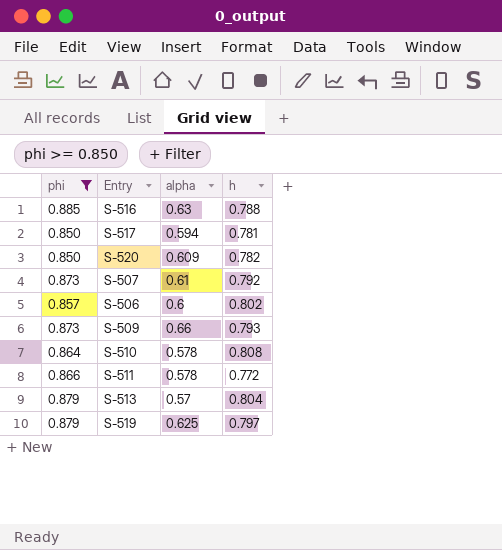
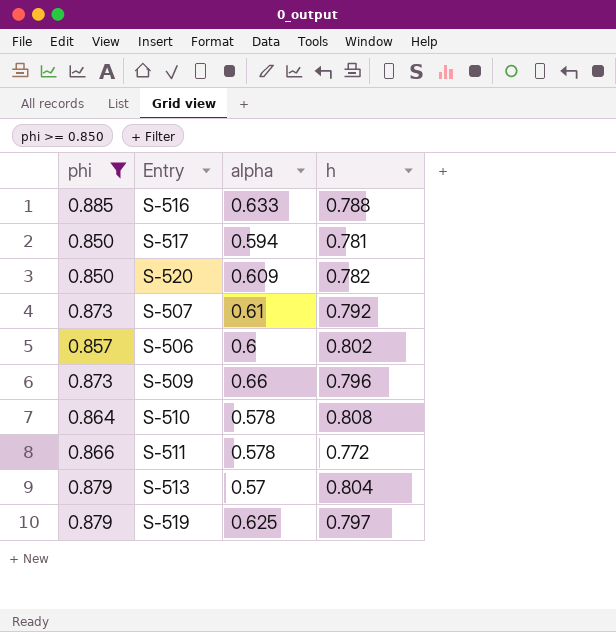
S-516 | alpha: 0.63 -> 0.633
S-509 | h: 0.793 -> 0.796

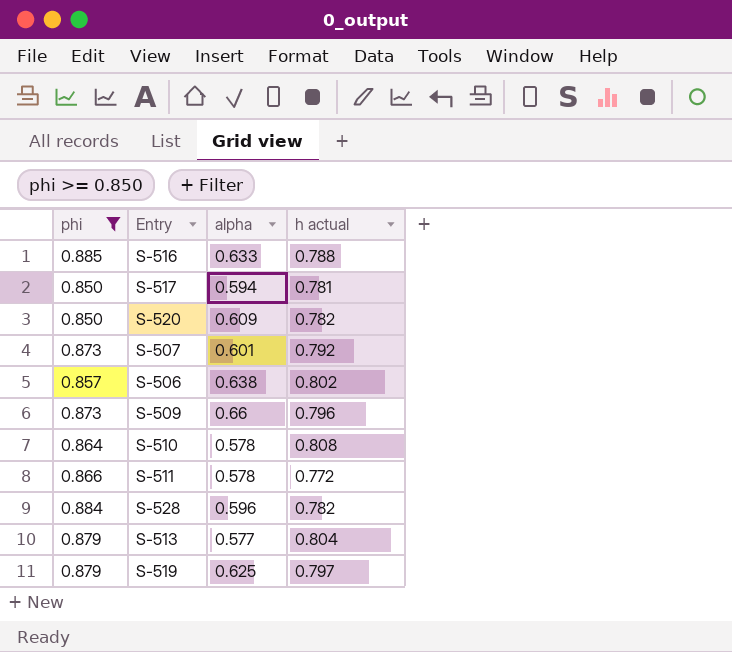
column name: h -> h actual
S-507 | alpha: 0.61 -> 0.601
S-506 | alpha: 0.6 -> 0.638
row S-528: none -> 0.884 | 0.596 | 0.782
S-513 | alpha: 0.57 -> 0.577

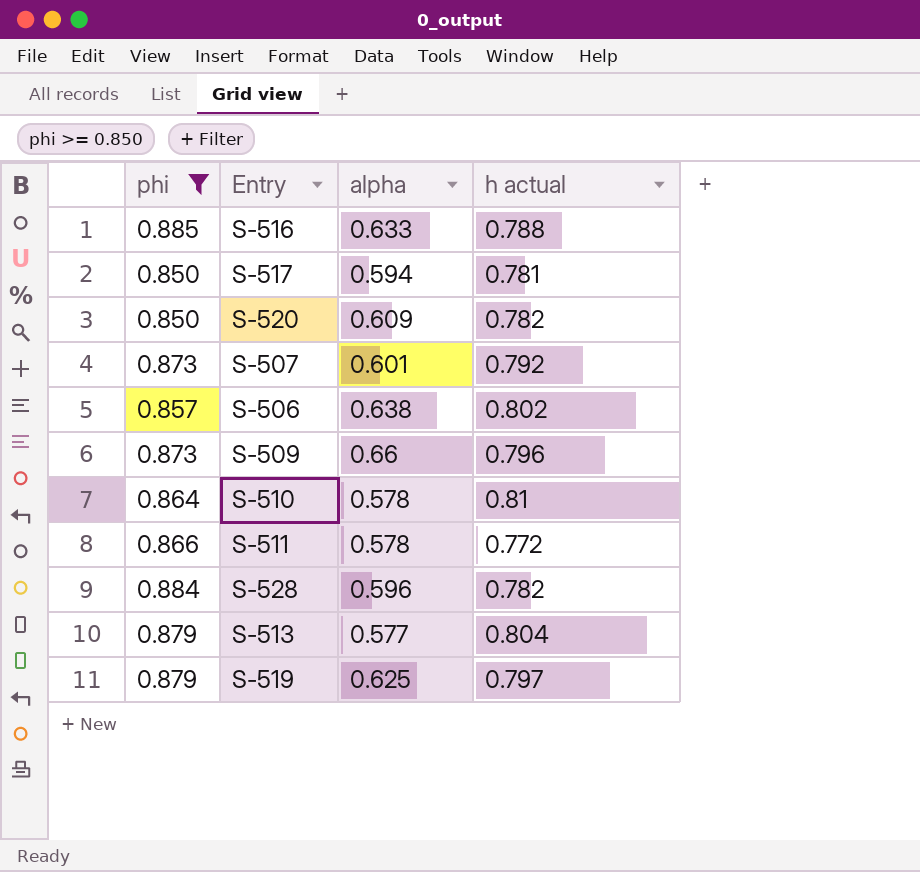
S-510 | h actual: 0.808 -> 0.81

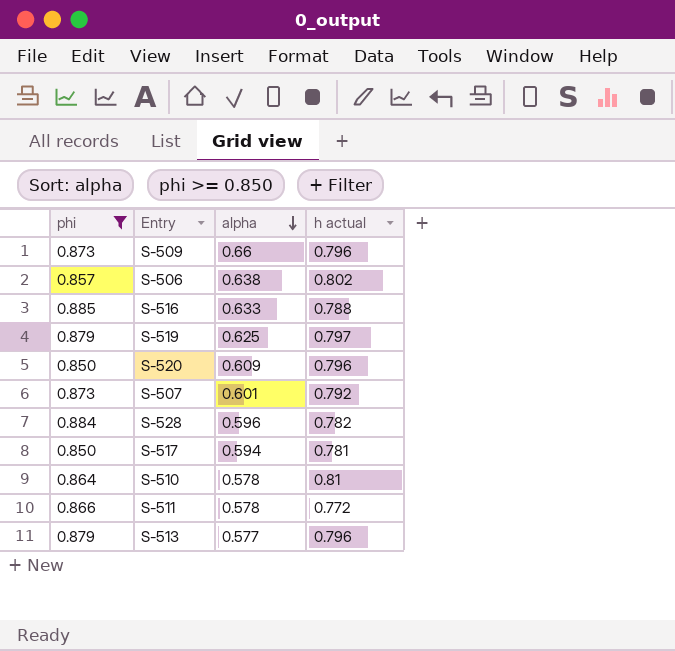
row order: none -> alpha descending
S-520 | h actual: 0.782 -> 0.796
S-513 | h actual: 0.804 -> 0.796

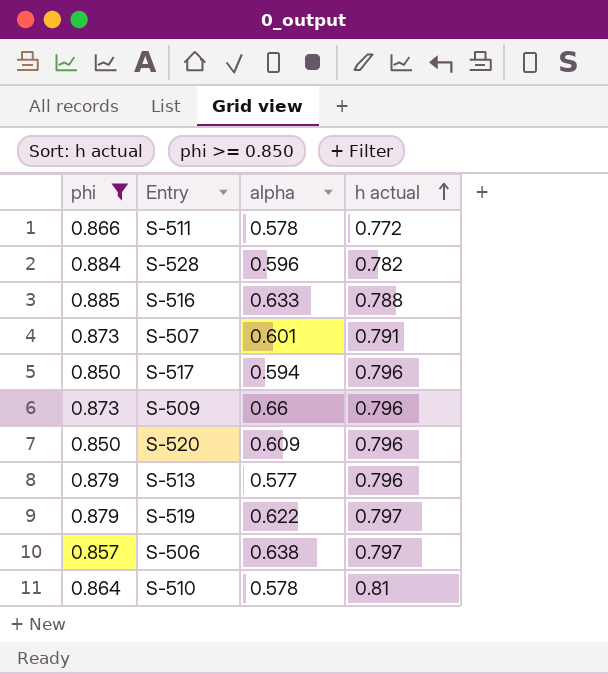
row order: alpha descending -> h actual ascending
S-507 | h actual: 0.792 -> 0.791
S-517 | h actual: 0.781 -> 0.796
S-519 | alpha: 0.625 -> 0.622
S-506 | h actual: 0.802 -> 0.797

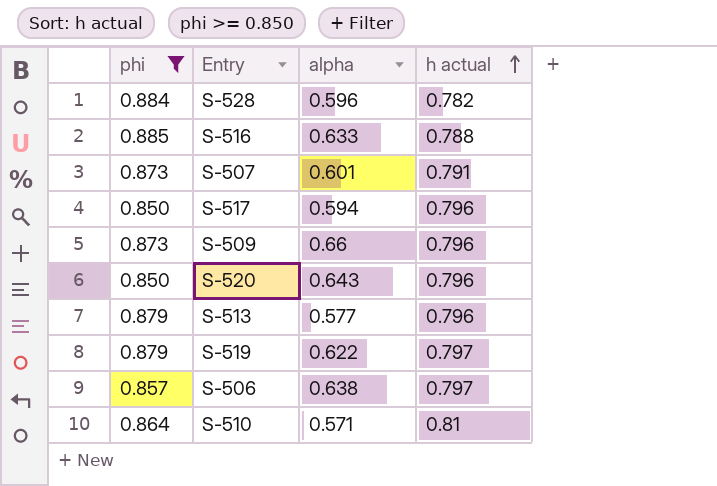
row S-511: 0.866 | 0.578 | 0.772 -> none
S-520 | alpha: 0.609 -> 0.643
S-510 | alpha: 0.578 -> 0.571

